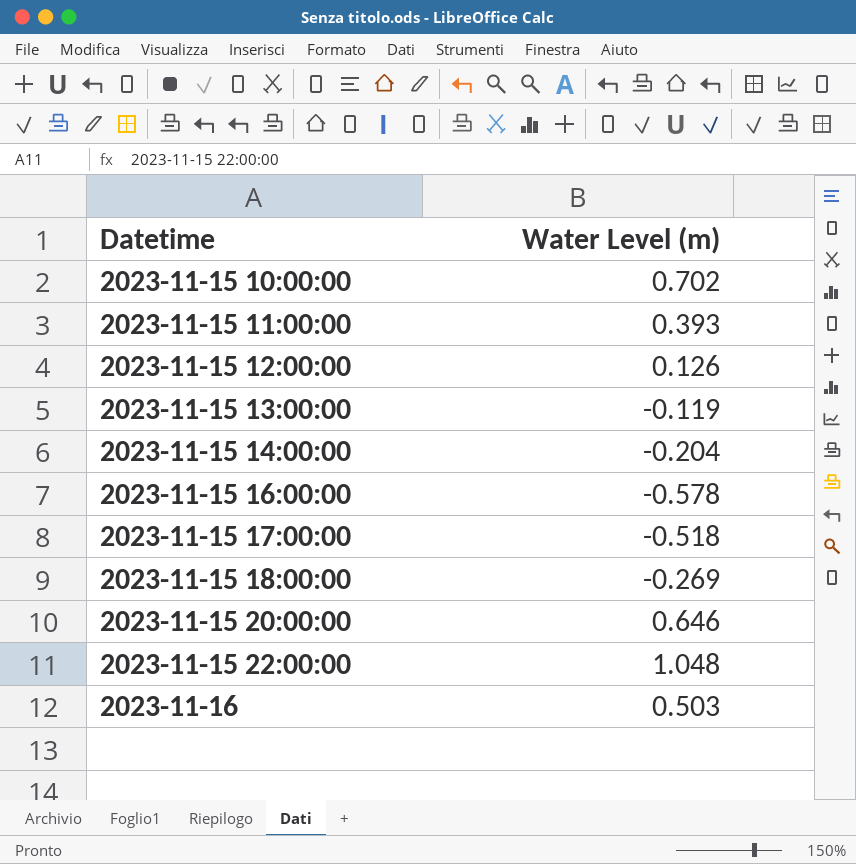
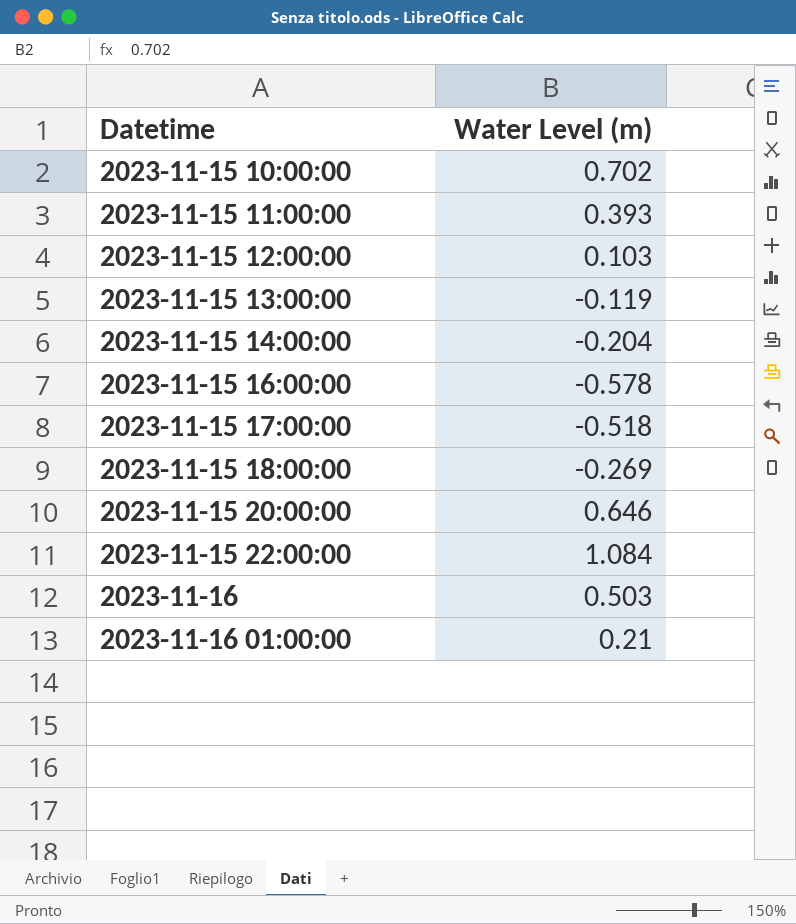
2023-11-15 12:00:00 | Water Level (m): 0.126 -> 0.103
2023-11-15 22:00:00 | Water Level (m): 1.048 -> 1.084
row 2023-11-16 01:00:00: none -> 0.21

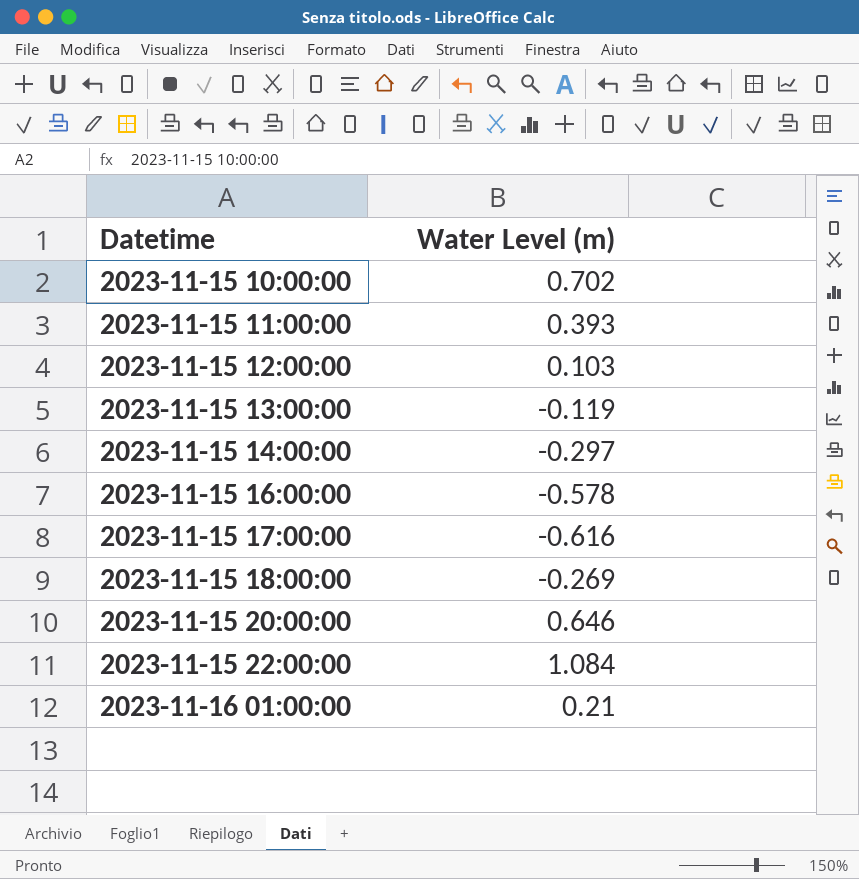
row 2023-11-16: 0.503 -> none
2023-11-15 14:00:00 | Water Level (m): -0.204 -> -0.297
2023-11-15 17:00:00 | Water Level (m): -0.518 -> -0.616

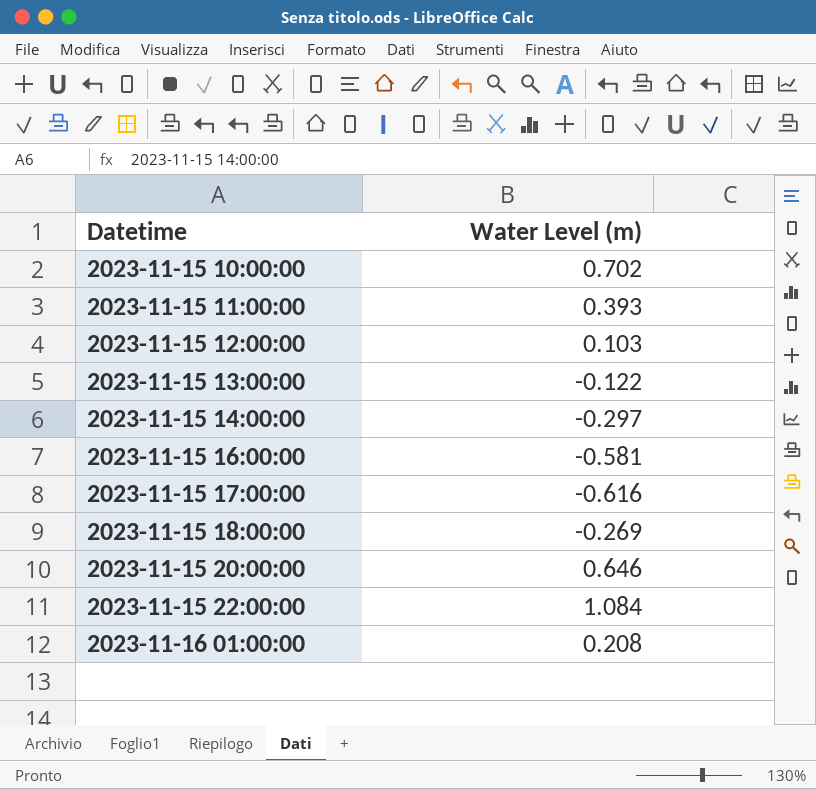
2023-11-15 13:00:00 | Water Level (m): -0.119 -> -0.122
2023-11-15 16:00:00 | Water Level (m): -0.578 -> -0.581
2023-11-16 01:00:00 | Water Level (m): 0.21 -> 0.208

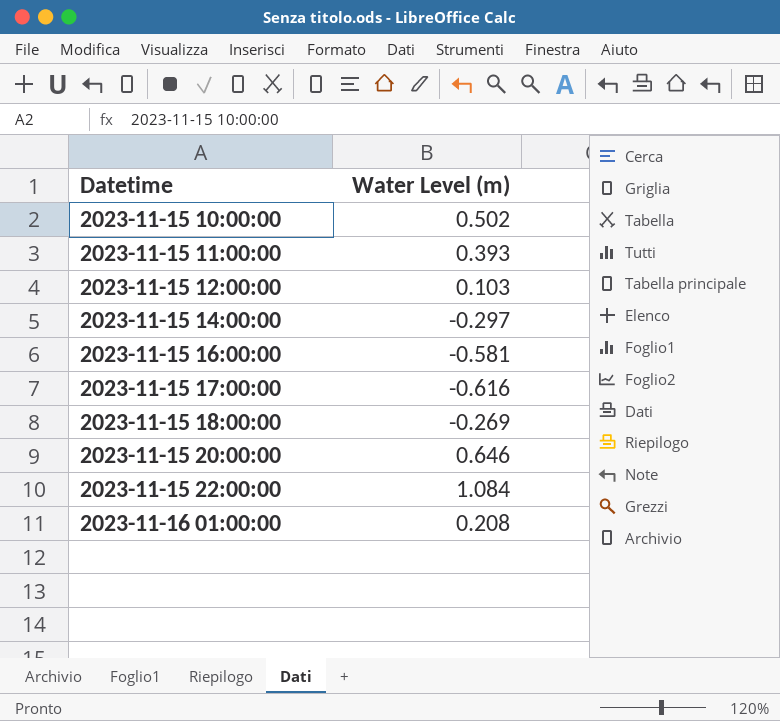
row 2023-11-15 13:00:00: -0.122 -> none
2023-11-15 10:00:00 | Water Level (m): 0.702 -> 0.502

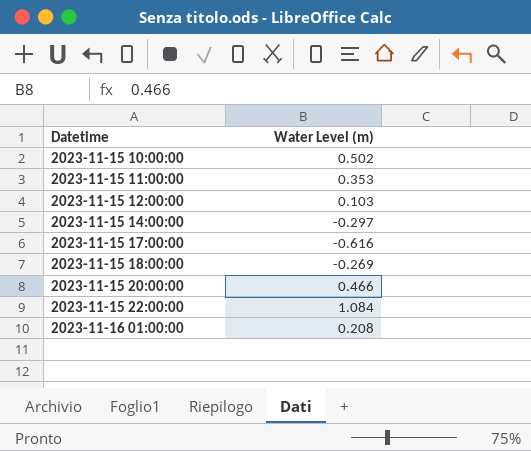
row 2023-11-15 16:00:00: -0.581 -> none
2023-11-15 11:00:00 | Water Level (m): 0.393 -> 0.353
2023-11-15 20:00:00 | Water Level (m): 0.646 -> 0.466

